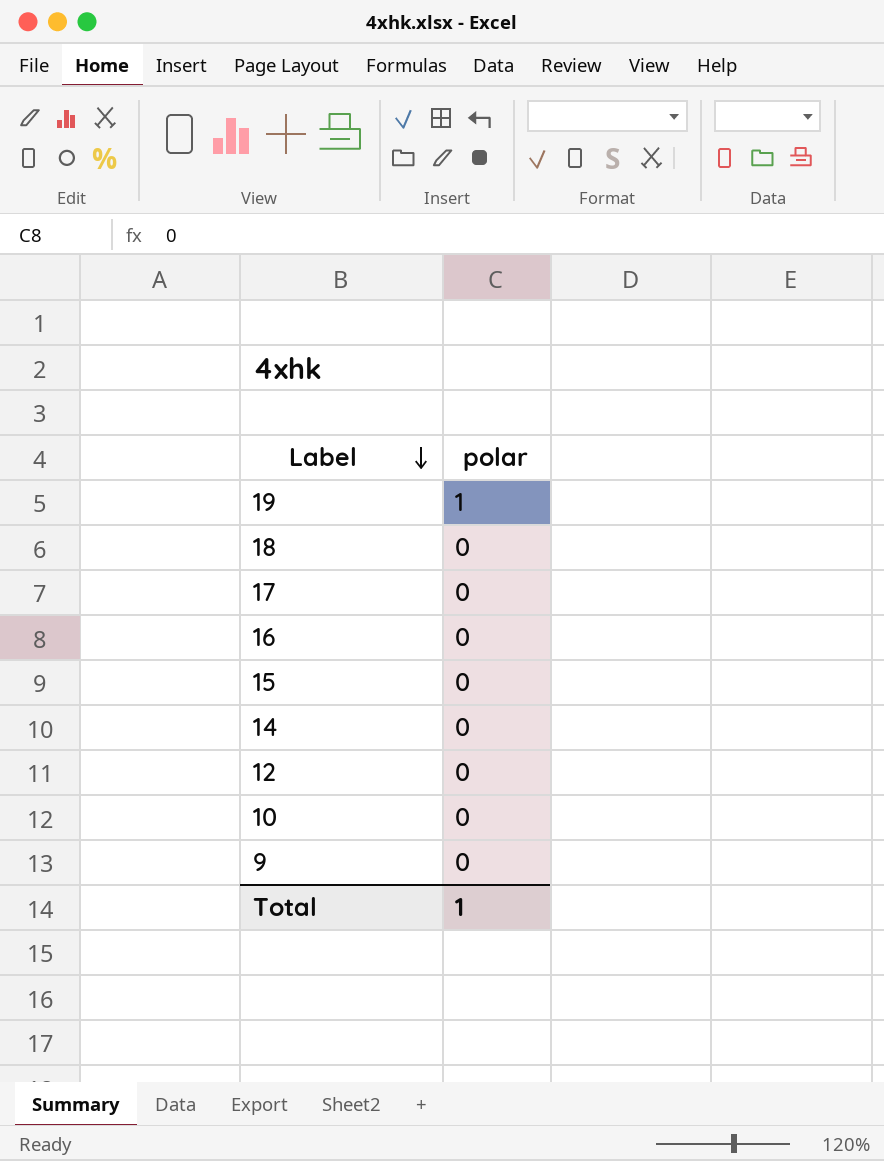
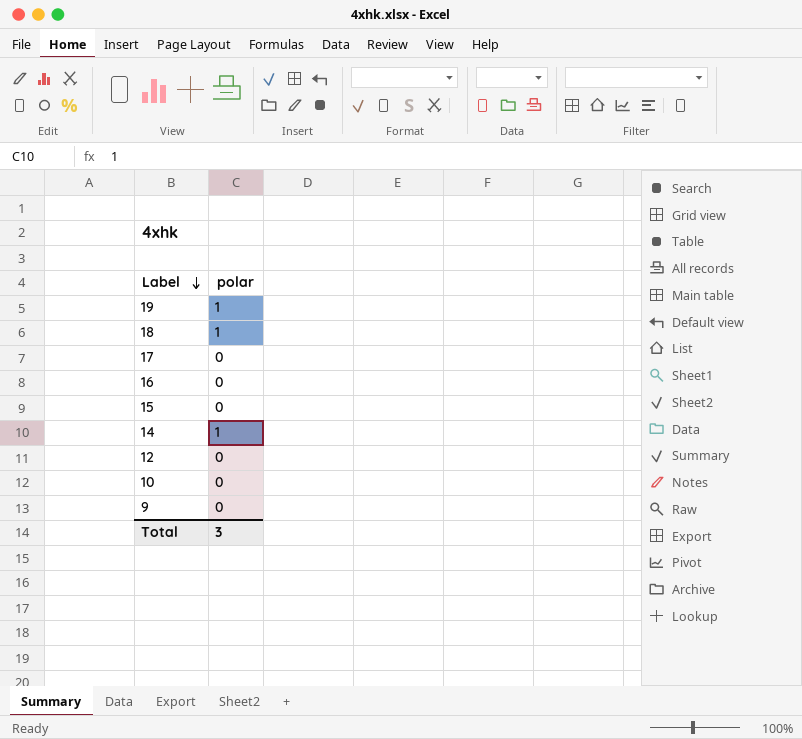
18 | polar: 0 -> 1
14 | polar: 0 -> 1
Total | polar: 1 -> 3

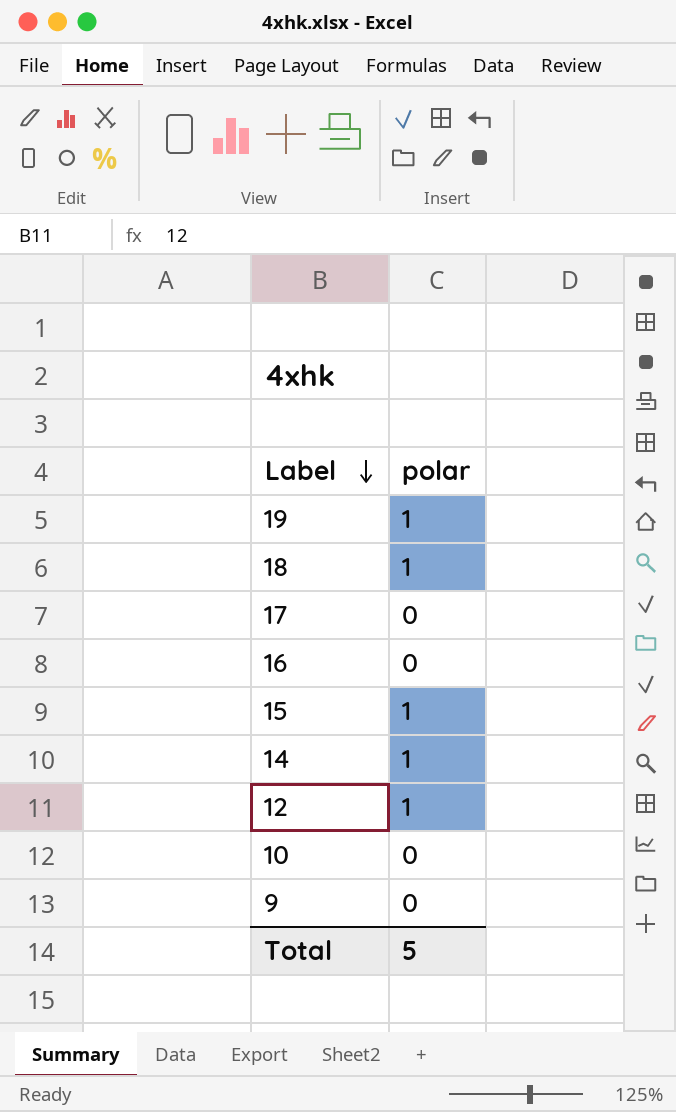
15 | polar: 0 -> 1
12 | polar: 0 -> 1
Total | polar: 3 -> 5

